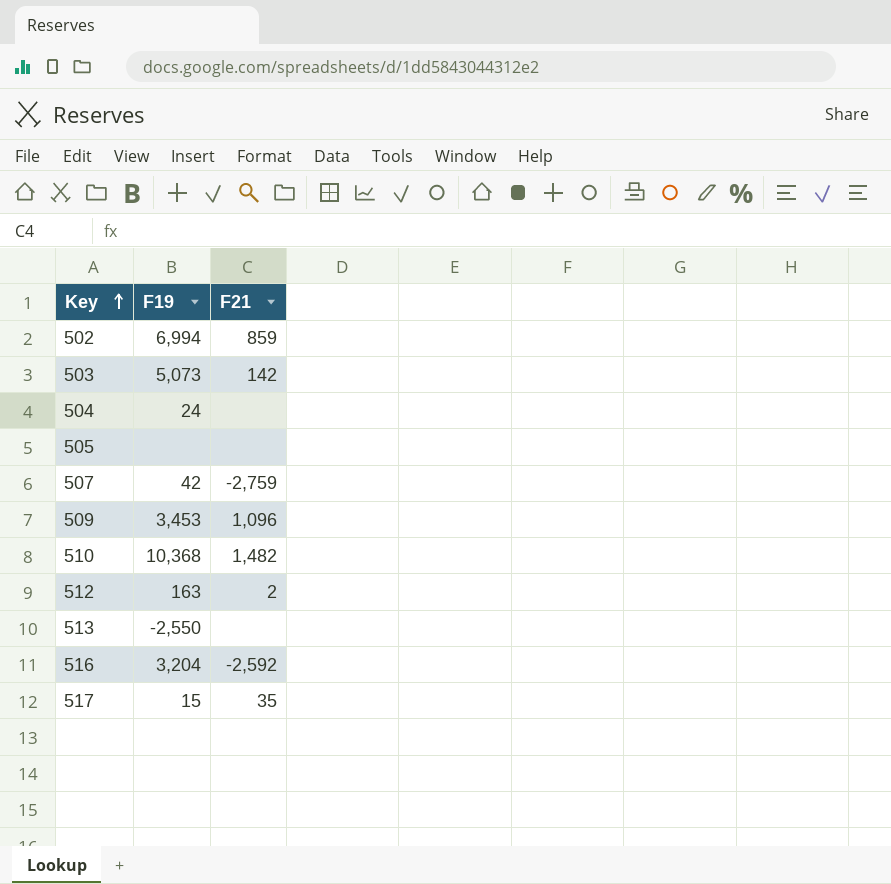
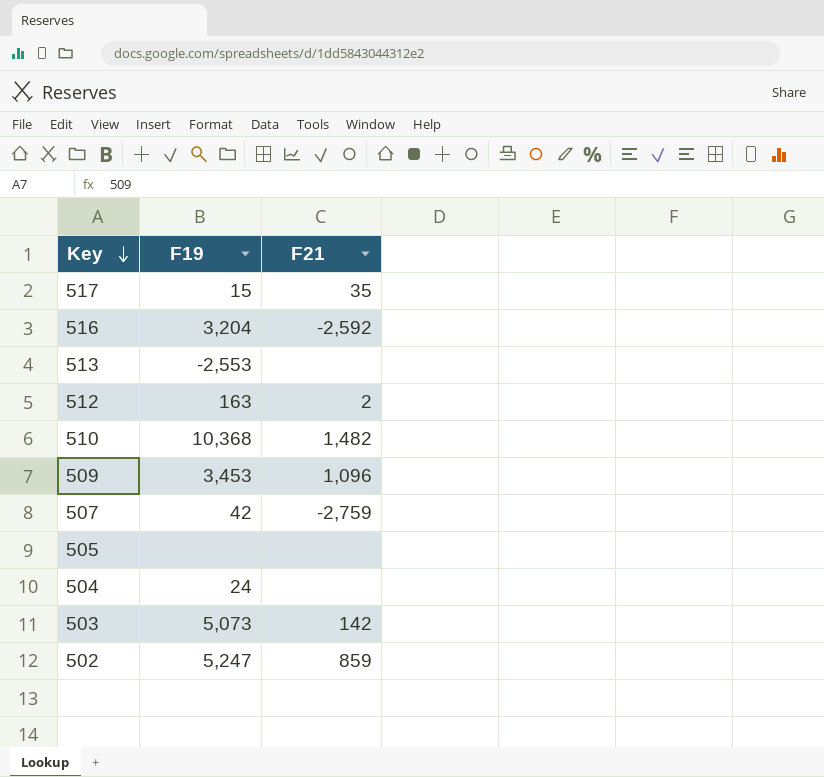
row order: Key ascending -> Key descending
513 | F19: -2,550 -> -2,553
502 | F19: 6,994 -> 5,247

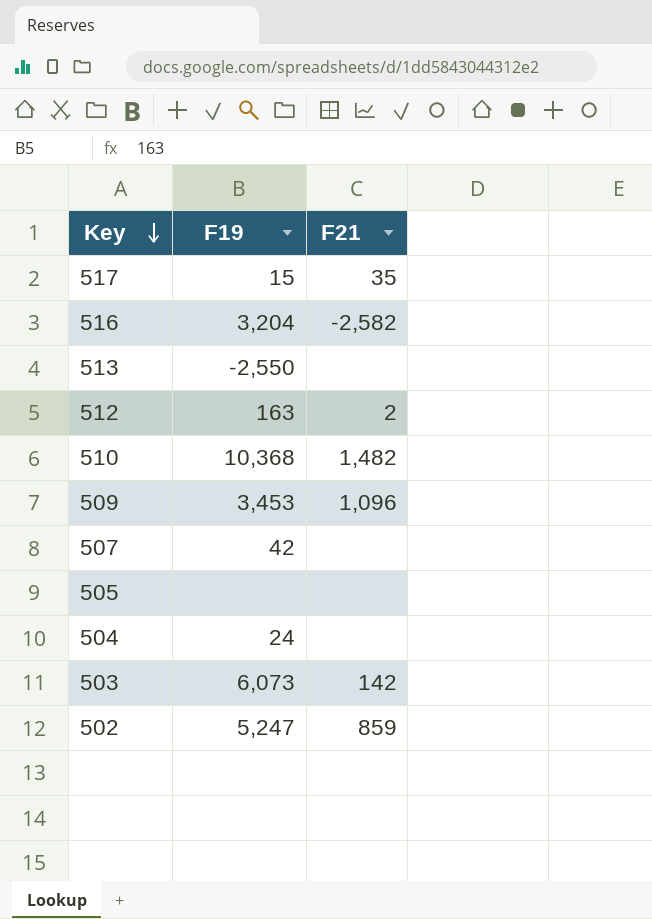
516 | F21: -2,592 -> -2,582
513 | F19: -2,553 -> -2,550
507 | F21: -2,759 -> none
503 | F19: 5,073 -> 6,073

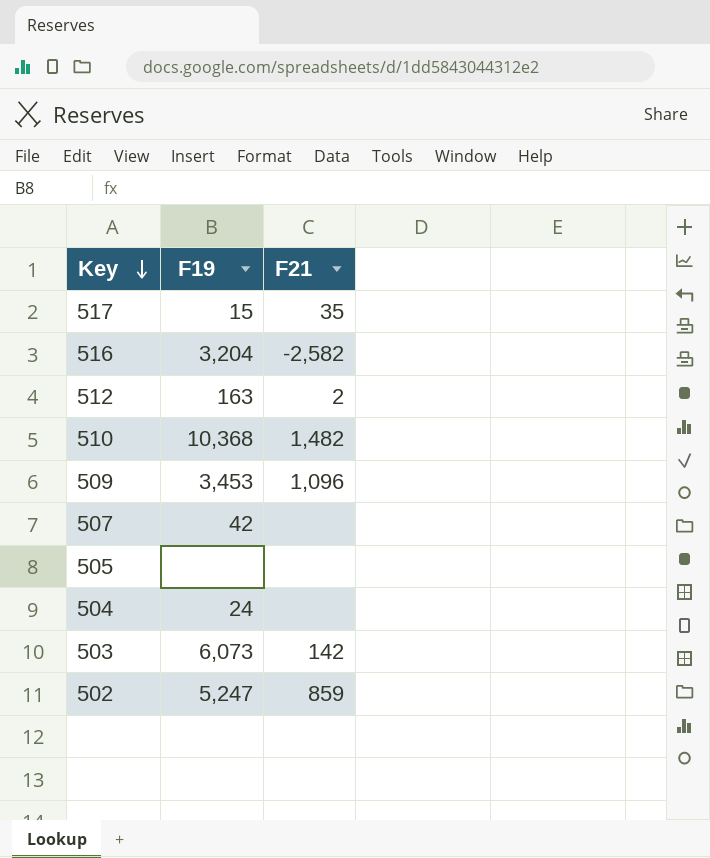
row 513: -2,550 | none -> none

